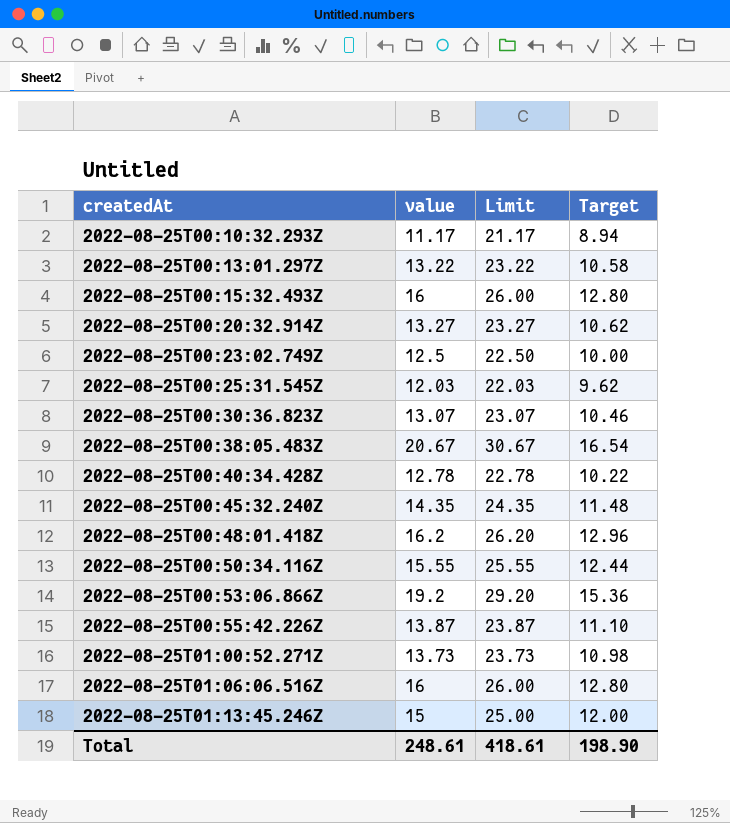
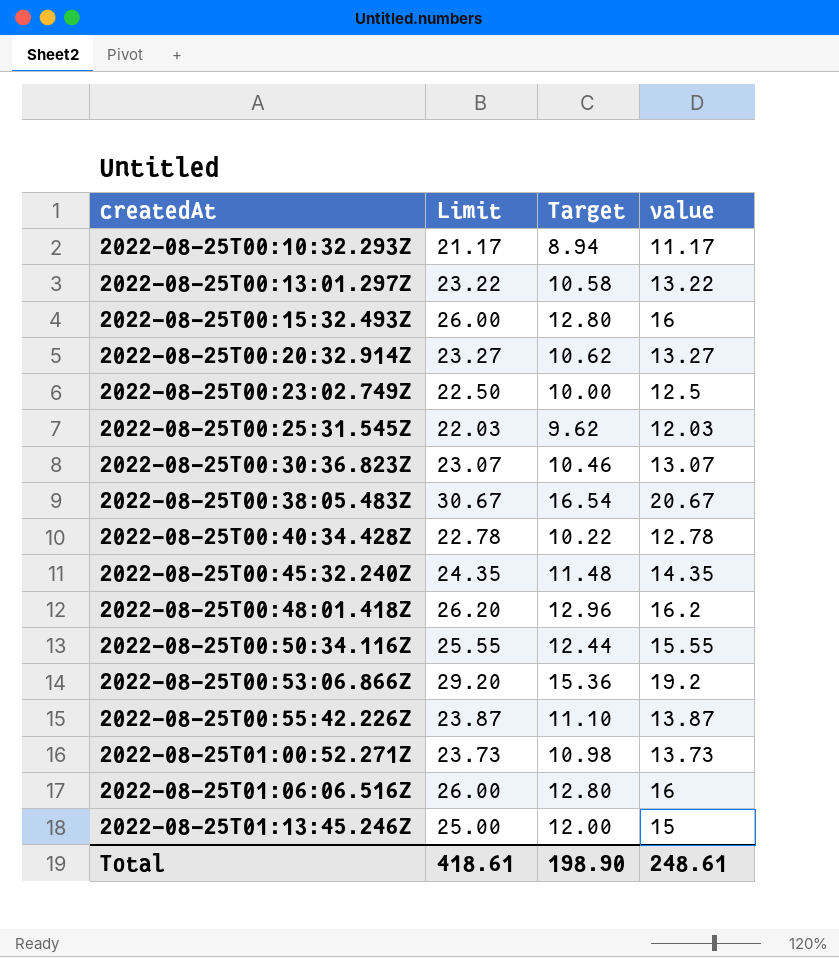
column value | position: 2 -> 4

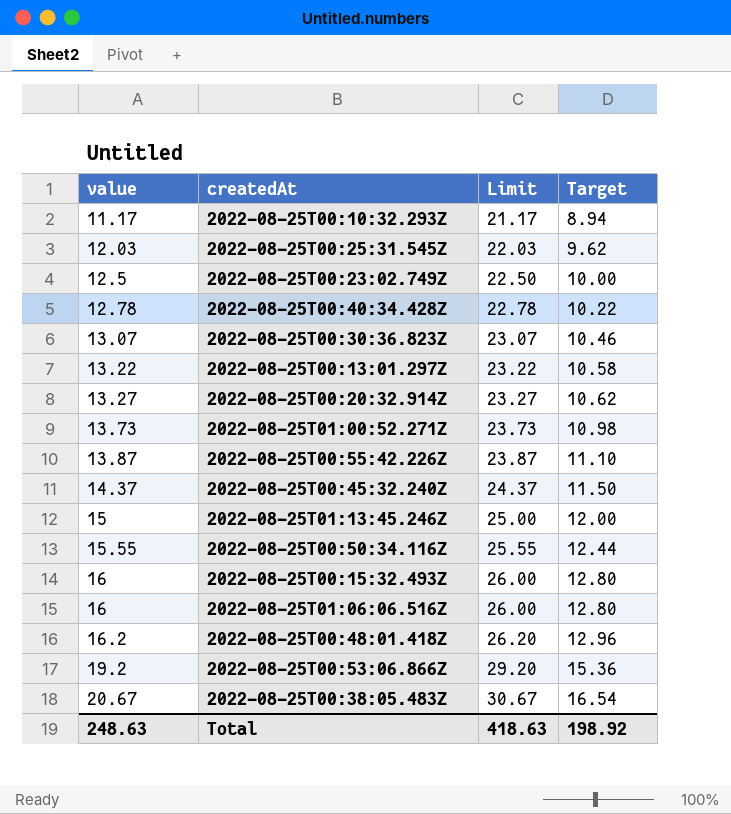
row order: createdAt ascending -> value ascending
column value | position: 4 -> 1
2022-08-25T00:45:32.240Z | value: 14.35 -> 14.37
2022-08-25T00:45:32.240Z | Limit: 24.35 -> 24.37
2022-08-25T00:45:32.240Z | Target: 11.48 -> 11.50
Total | value: 248.61 -> 248.63
Total | Limit: 418.61 -> 418.63
Total | Target: 198.90 -> 198.92

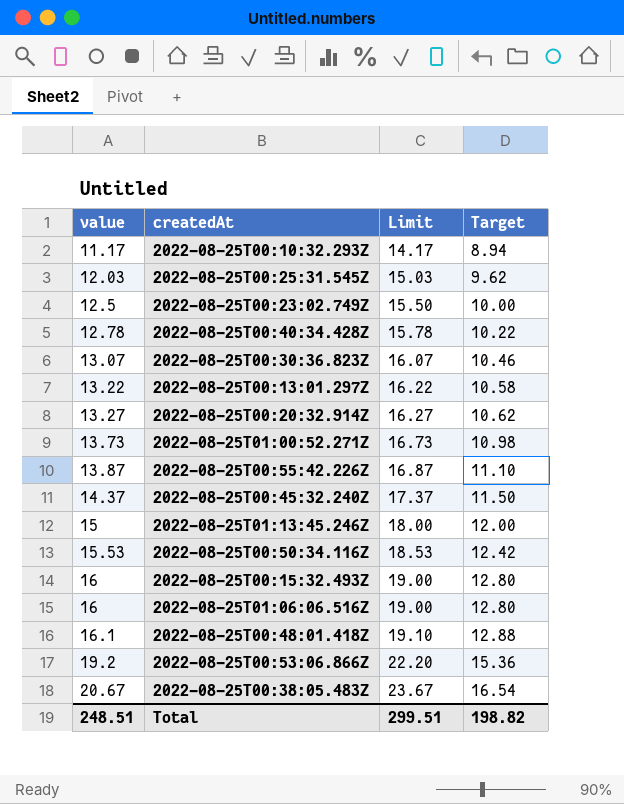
column Limit | formula: [value] + 10 -> [value] + 3
2022-08-25T00:50:34.116Z | value: 15.55 -> 15.53
2022-08-25T00:50:34.116Z | Target: 12.44 -> 12.42
2022-08-25T00:48:01.418Z | value: 16.2 -> 16.1
2022-08-25T00:48:01.418Z | Target: 12.96 -> 12.88
Total | value: 248.63 -> 248.51
Total | Limit: 418.63 -> 299.51
Total | Target: 198.92 -> 198.82

